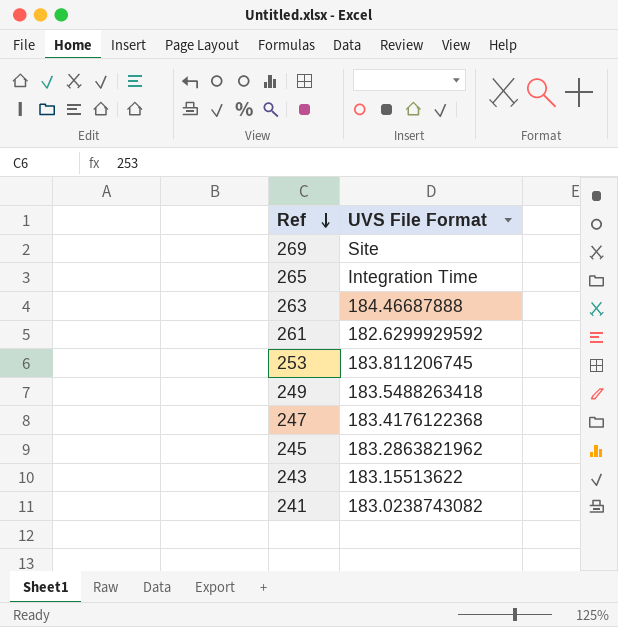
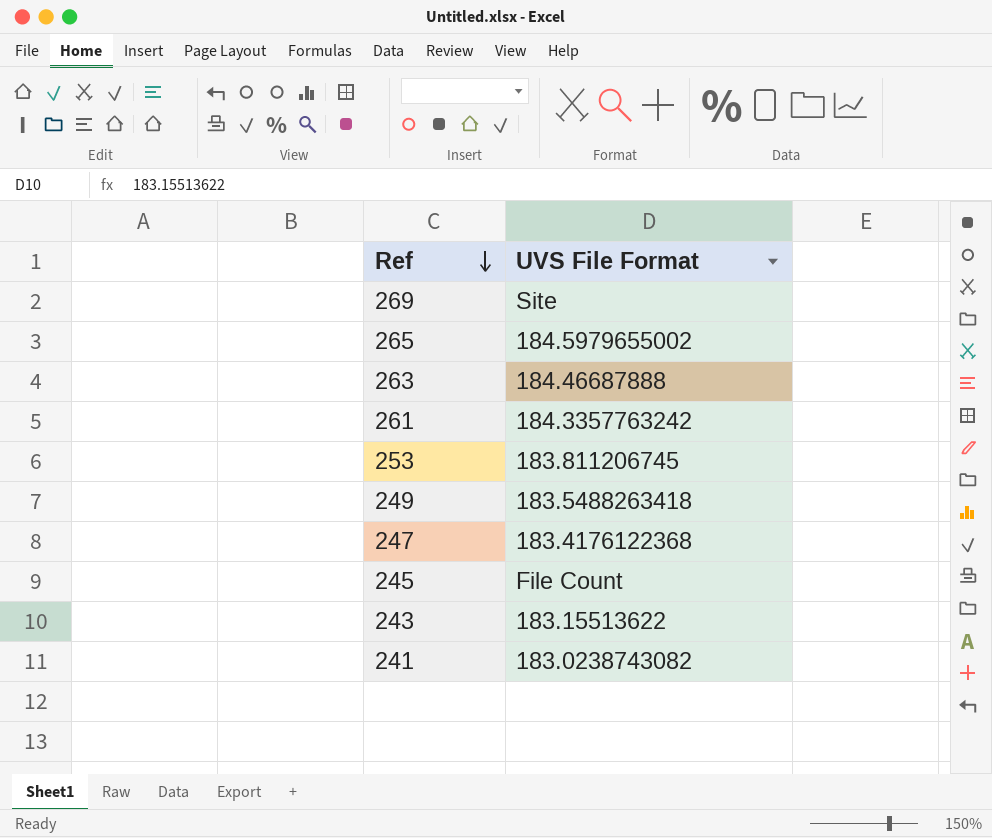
265 | UVS File Format: Integration Time -> 184.5979655002
261 | UVS File Format: 182.6299929592 -> 184.3357763242
245 | UVS File Format: 183.2863821962 -> File Count

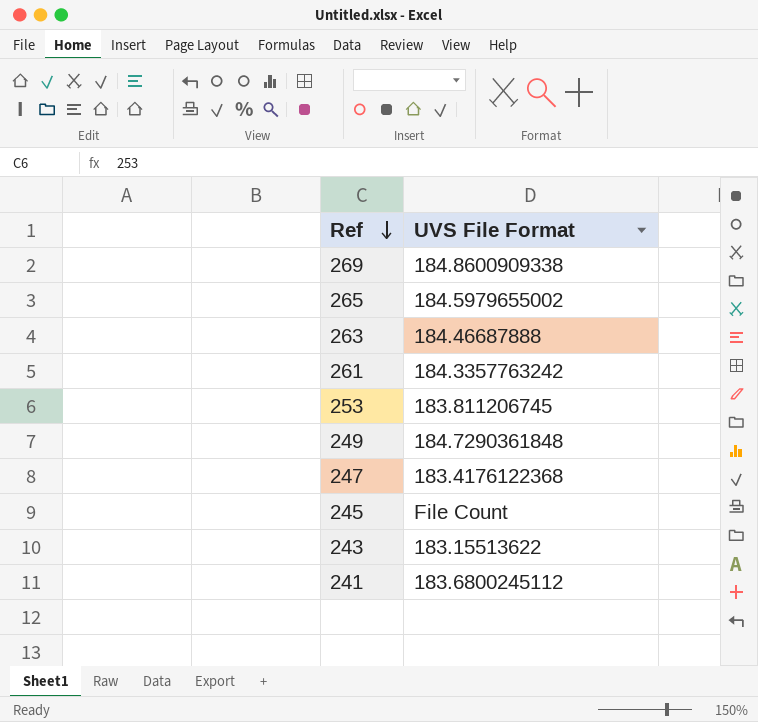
269 | UVS File Format: Site -> 184.8600909338
249 | UVS File Format: 183.5488263418 -> 184.7290361848
241 | UVS File Format: 183.0238743082 -> 183.6800245112

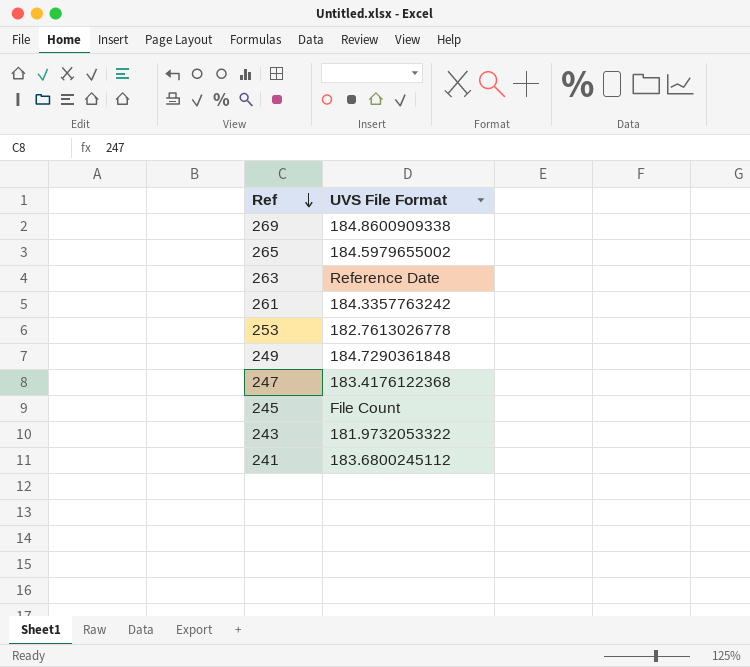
263 | UVS File Format: 184.46687888 -> Reference Date
253 | UVS File Format: 183.811206745 -> 182.7613026778
243 | UVS File Format: 183.15513622 -> 181.9732053322

